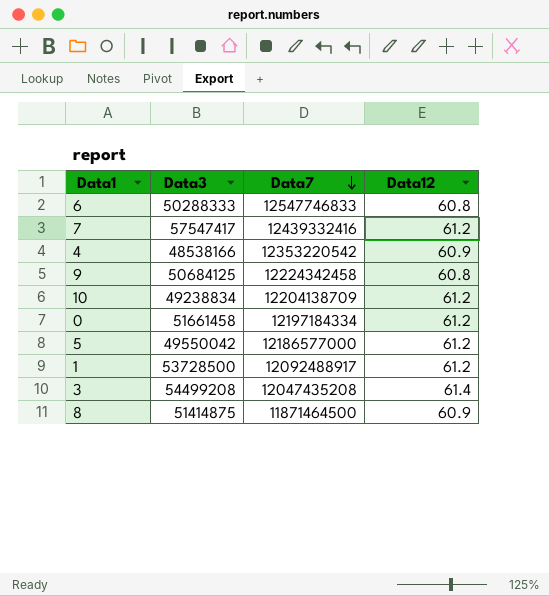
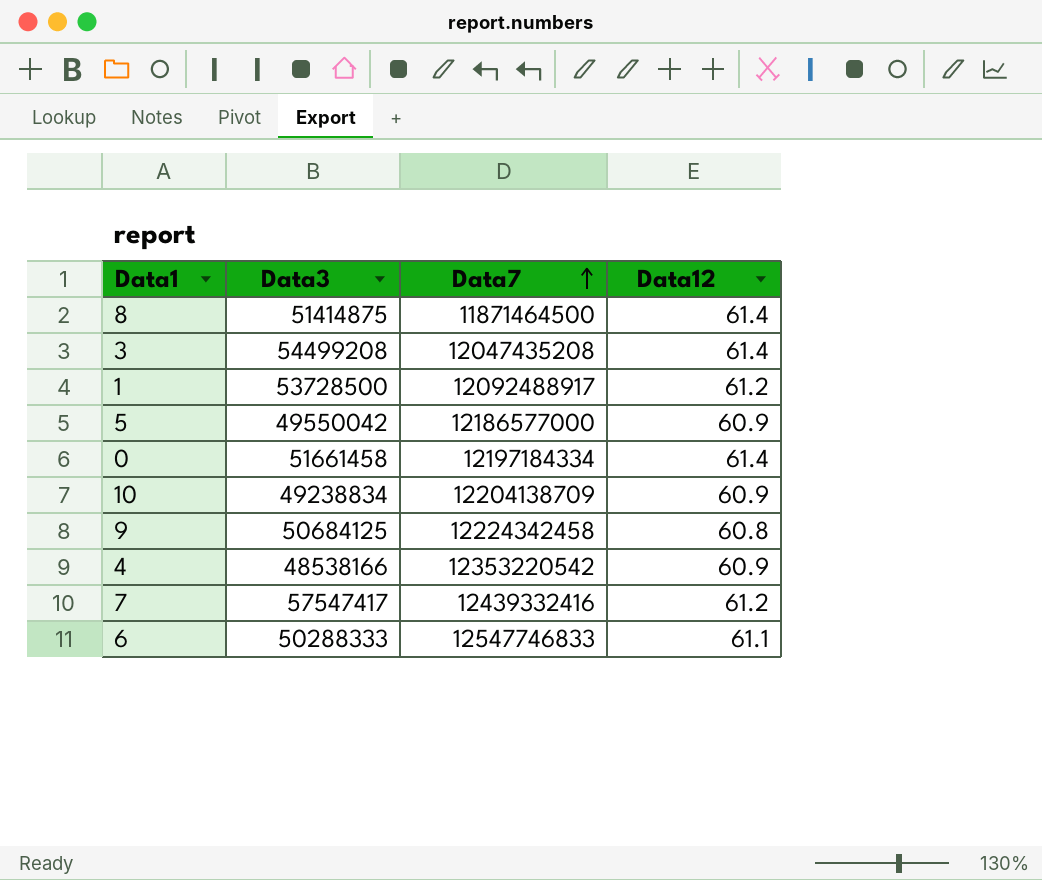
row order: Data7 descending -> Data7 ascending
8 | Data12: 60.9 -> 61.4
5 | Data12: 61.2 -> 60.9
0 | Data12: 61.2 -> 61.4
10 | Data12: 61.2 -> 60.9
6 | Data12: 60.8 -> 61.1

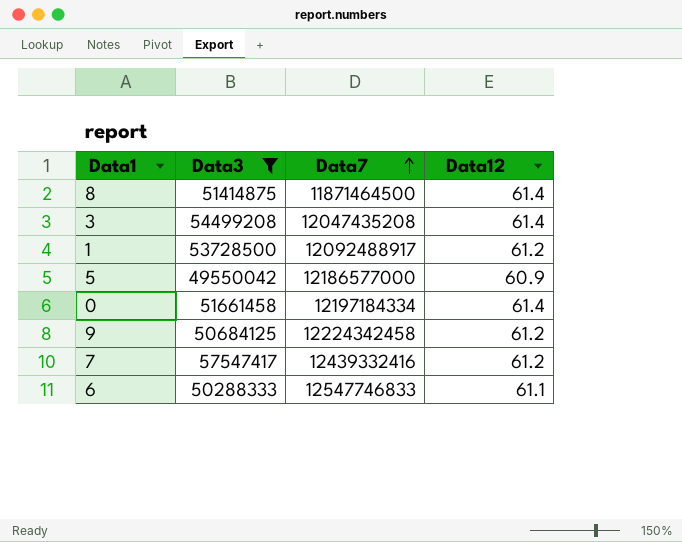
filter: none -> Data3 >= 49550042
9 | Data12: 60.8 -> 61.2

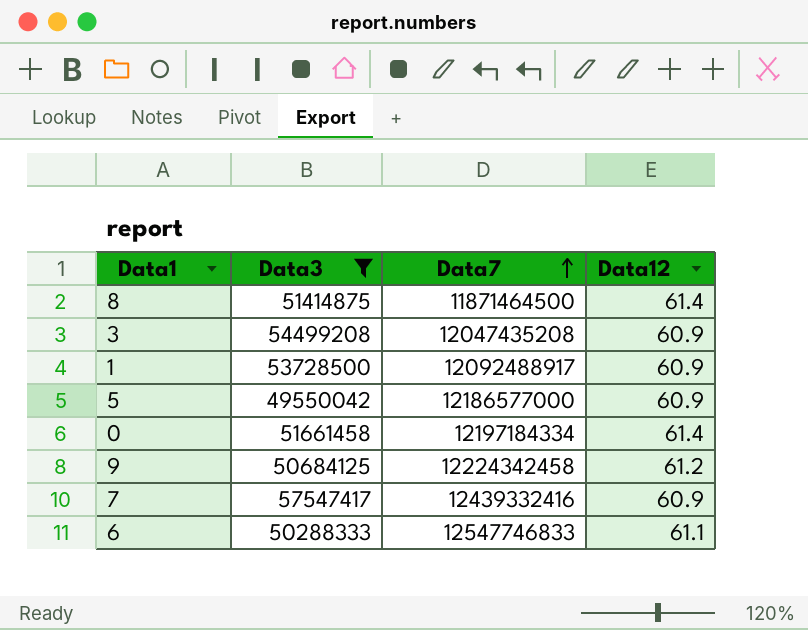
3 | Data12: 61.4 -> 60.9
1 | Data12: 61.2 -> 60.9
7 | Data12: 61.2 -> 60.9

